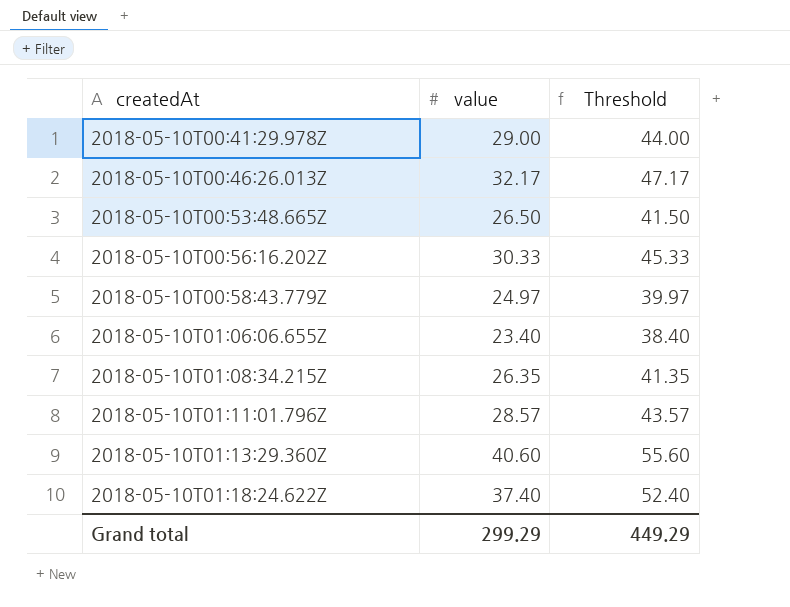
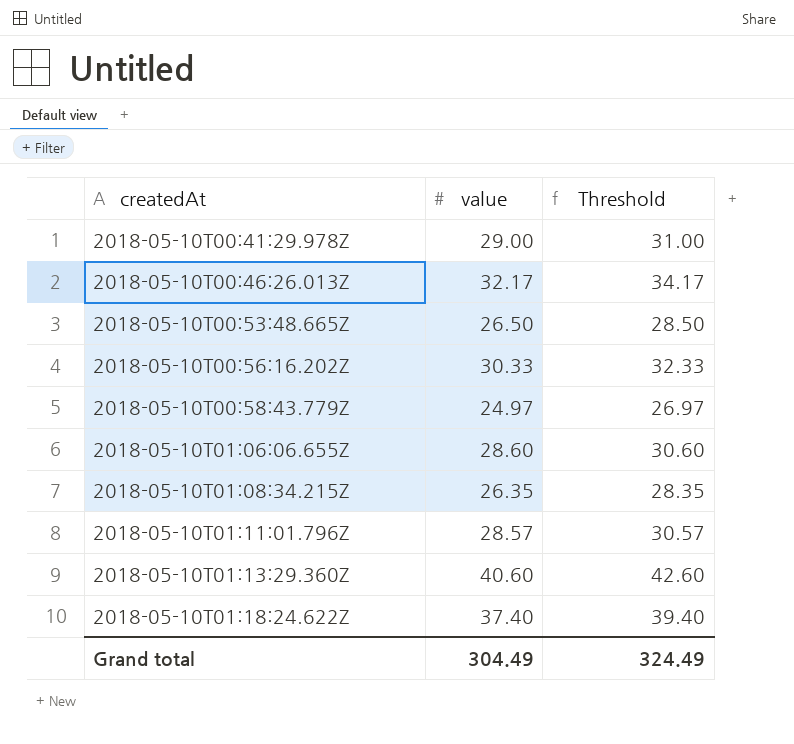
column Threshold | formula: [value] + 15 -> [value] + 2
2018-05-10T01:06:06.655Z | value: 23.40 -> 28.60
Grand total | value: 299.29 -> 304.49
Grand total | Threshold: 449.29 -> 324.49

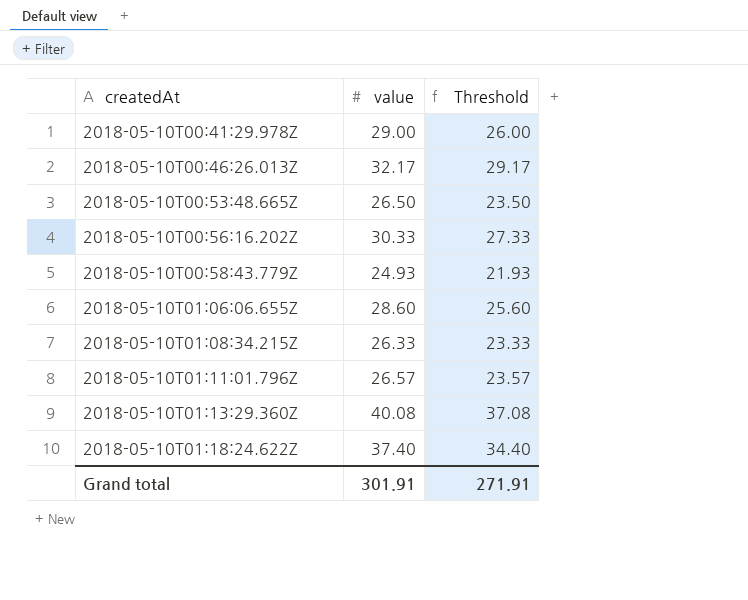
column Threshold | formula: [value] + 2 -> [value] - 3
2018-05-10T00:58:43.779Z | value: 24.97 -> 24.93
2018-05-10T01:08:34.215Z | value: 26.35 -> 26.33
2018-05-10T01:11:01.796Z | value: 28.57 -> 26.57
2018-05-10T01:13:29.360Z | value: 40.60 -> 40.08
Grand total | value: 304.49 -> 301.91
Grand total | Threshold: 324.49 -> 271.91

